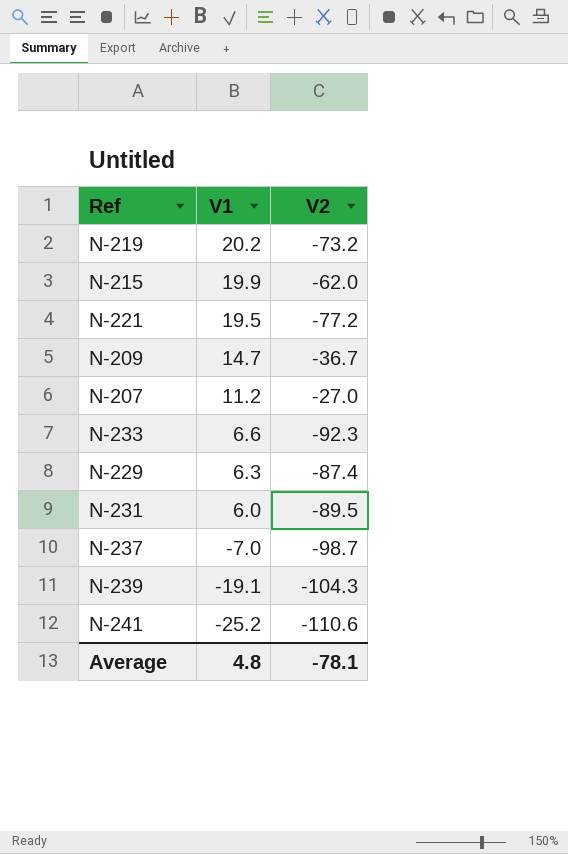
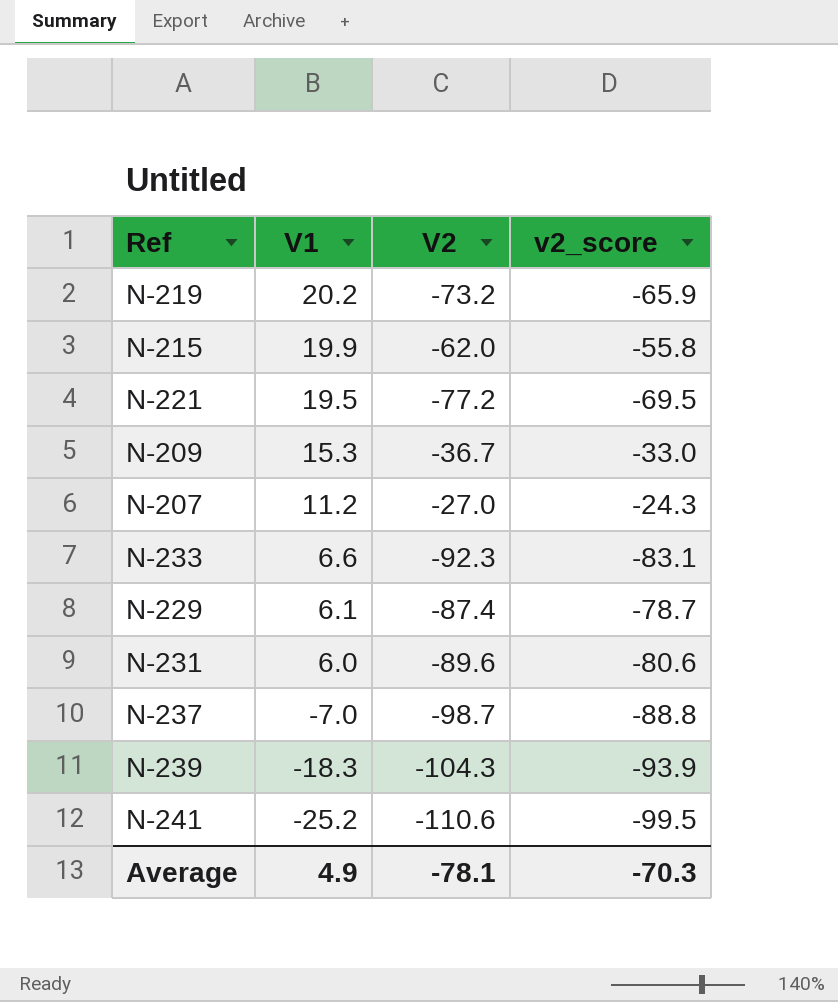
column v2_score | formula: none -> [V2] * 0.9
N-209 | V1: 14.7 -> 15.3
N-229 | V1: 6.3 -> 6.1
N-231 | V2: -89.5 -> -89.6
N-239 | V1: -19.1 -> -18.3
Average | V1: 4.8 -> 4.9

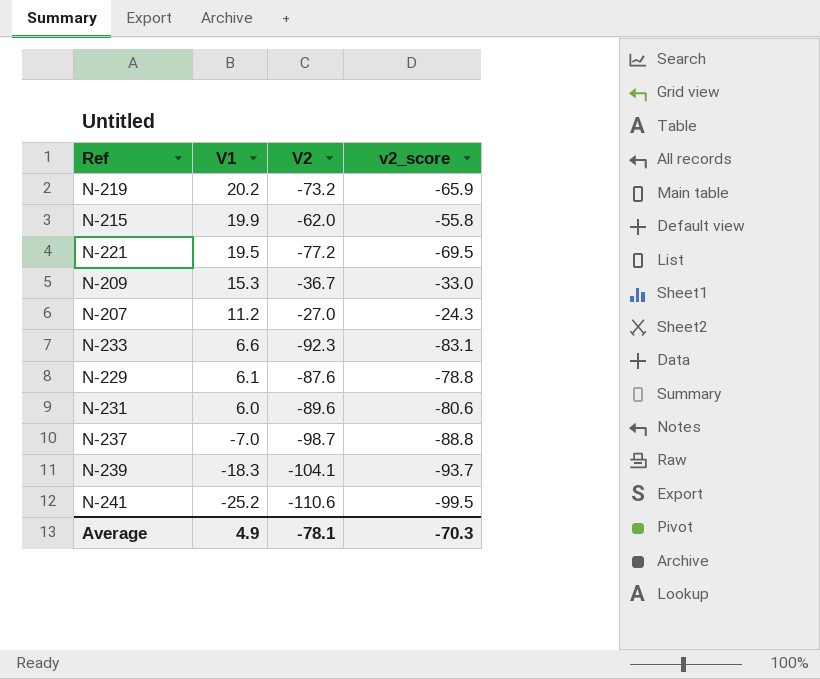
N-229 | V2: -87.4 -> -87.6
N-229 | v2_score: -78.7 -> -78.8
N-239 | V2: -104.3 -> -104.1
N-239 | v2_score: -93.9 -> -93.7

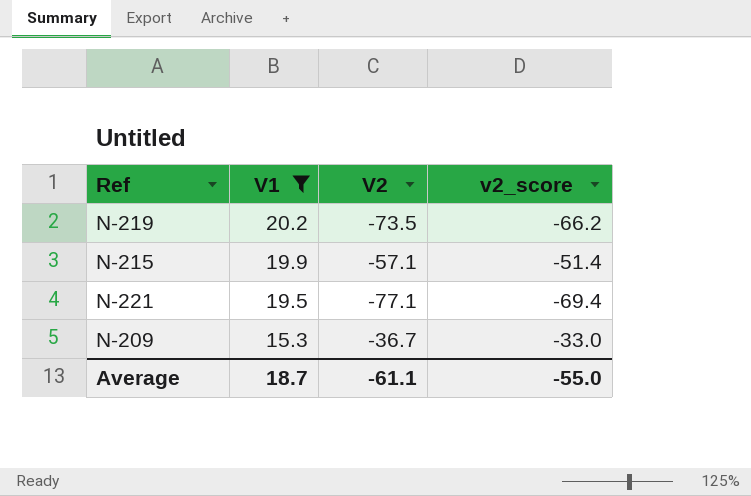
filter: none -> V1 >= 15.3
N-219 | V2: -73.2 -> -73.5
N-219 | v2_score: -65.9 -> -66.2
N-215 | V2: -62.0 -> -57.1
N-215 | v2_score: -55.8 -> -51.4
N-221 | V2: -77.2 -> -77.1
N-221 | v2_score: -69.5 -> -69.4
Average | V1: 4.9 -> 18.7
Average | V2: -78.1 -> -61.1
Average | v2_score: -70.3 -> -55.0

